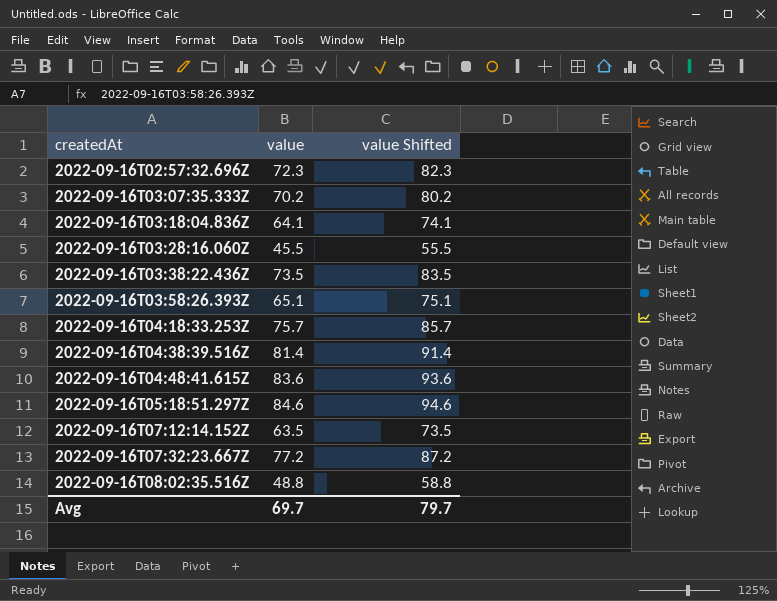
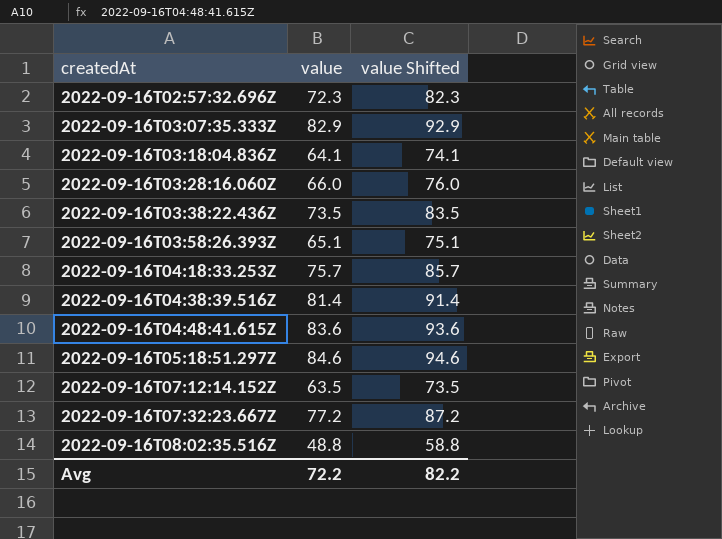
2022-09-16T03:07:35.333Z | value: 70.2 -> 82.9
2022-09-16T03:07:35.333Z | value Shifted: 80.2 -> 92.9
2022-09-16T03:28:16.060Z | value: 45.5 -> 66.0
2022-09-16T03:28:16.060Z | value Shifted: 55.5 -> 76.0
Avg | value: 69.7 -> 72.2
Avg | value Shifted: 79.7 -> 82.2

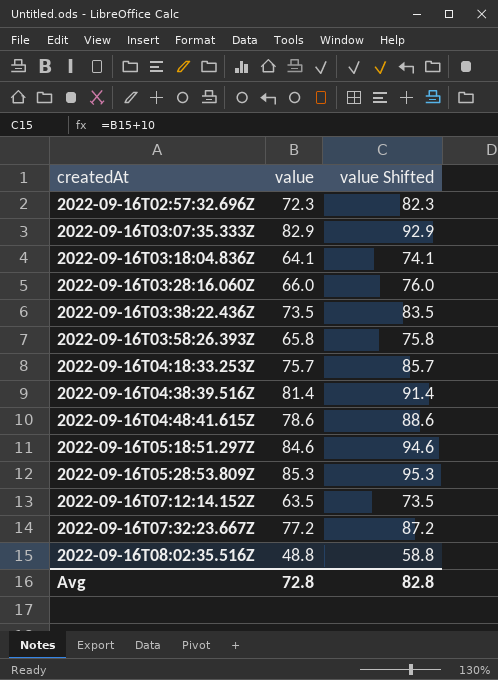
2022-09-16T03:58:26.393Z | value: 65.1 -> 65.8
2022-09-16T03:58:26.393Z | value Shifted: 75.1 -> 75.8
2022-09-16T04:48:41.615Z | value: 83.6 -> 78.6
2022-09-16T04:48:41.615Z | value Shifted: 93.6 -> 88.6
row 2022-09-16T05:28:53.809Z: none -> 85.3 | 95.3
Avg | value: 72.2 -> 72.8
Avg | value Shifted: 82.2 -> 82.8

